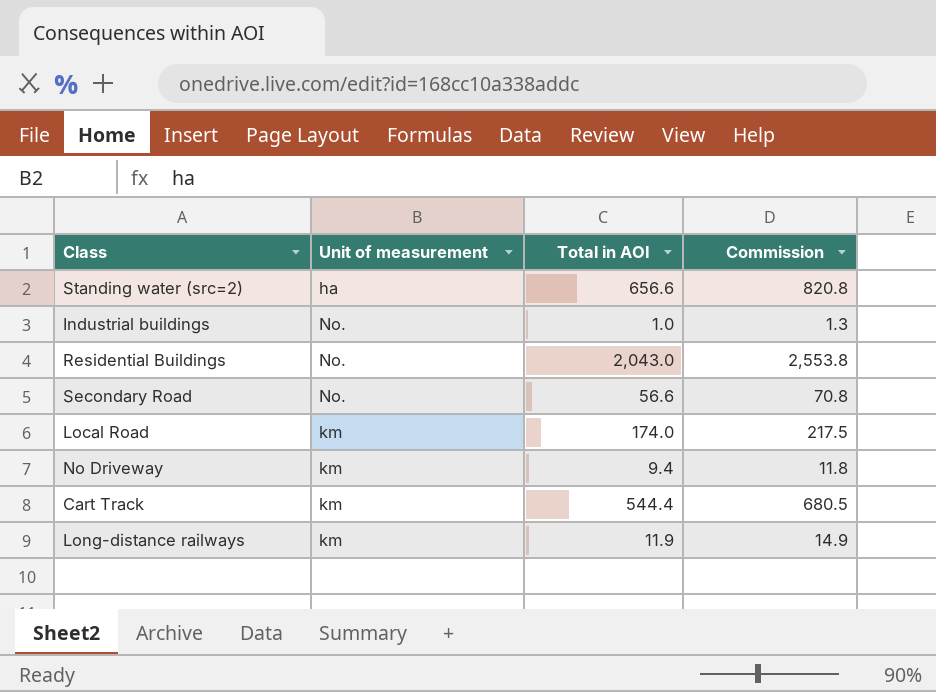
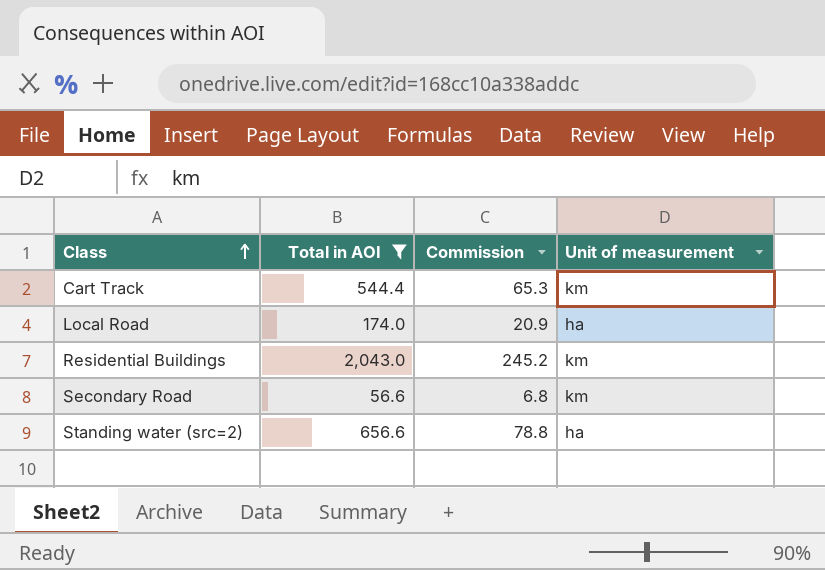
filter: none -> Total in AOI >= 56.6
row order: none -> Class ascending
column Commission | formula: [Total in AOI] * 1.25 -> [Total in AOI] * 0.12
column Unit of measurement | position: 2 -> 4
Local Road | Unit of measurement: km -> ha
Residential Buildings | Unit of measurement: No. -> km
Secondary Road | Unit of measurement: No. -> km

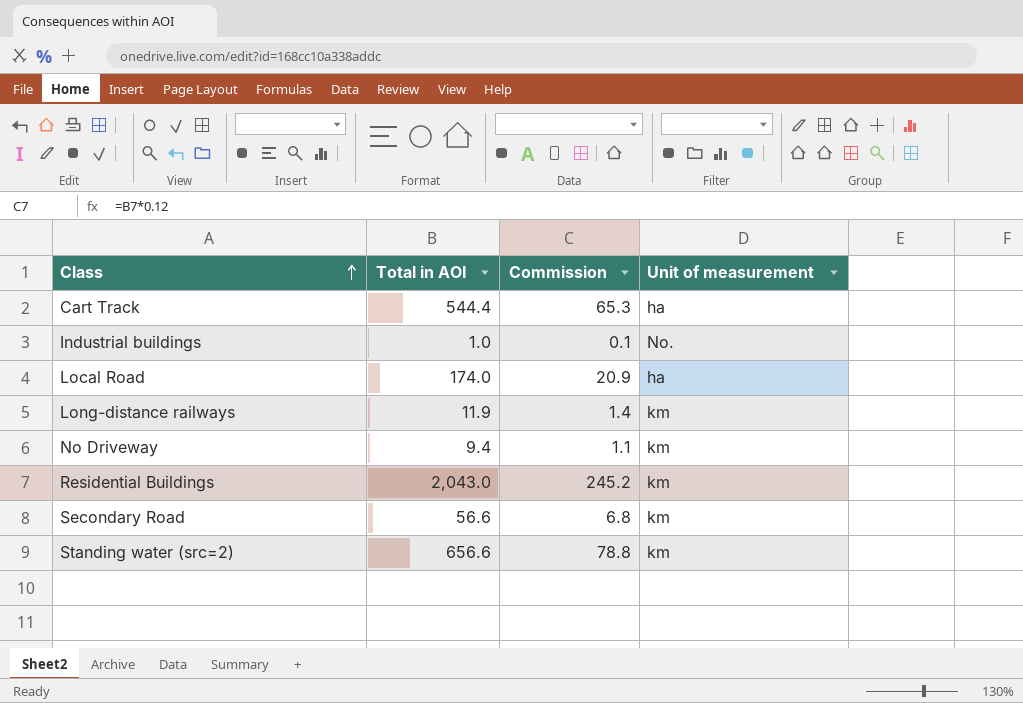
filter: Total in AOI >= 56.6 -> none
Cart Track | Unit of measurement: km -> ha
Standing water (src=2) | Unit of measurement: ha -> km

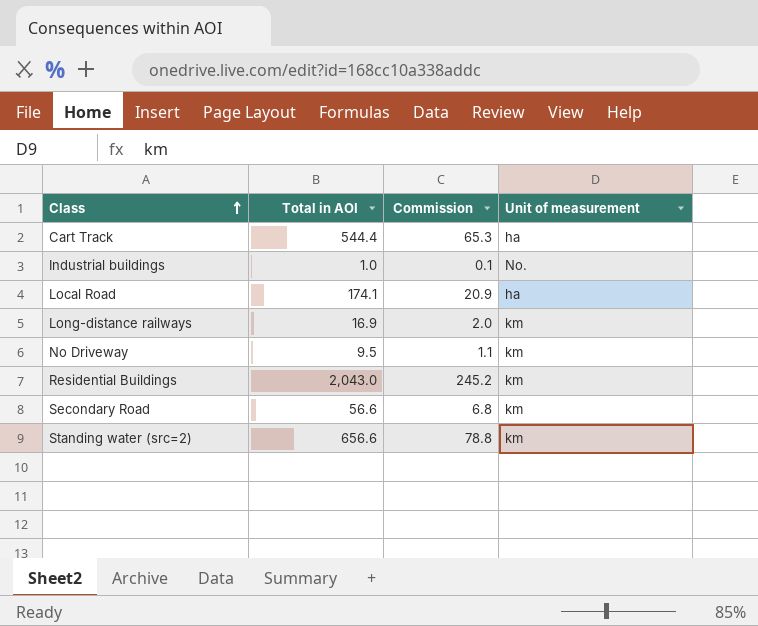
Local Road | Total in AOI: 174.0 -> 174.1
Long-distance railways | Total in AOI: 11.9 -> 16.9
Long-distance railways | Commission: 1.4 -> 2.0
No Driveway | Total in AOI: 9.4 -> 9.5

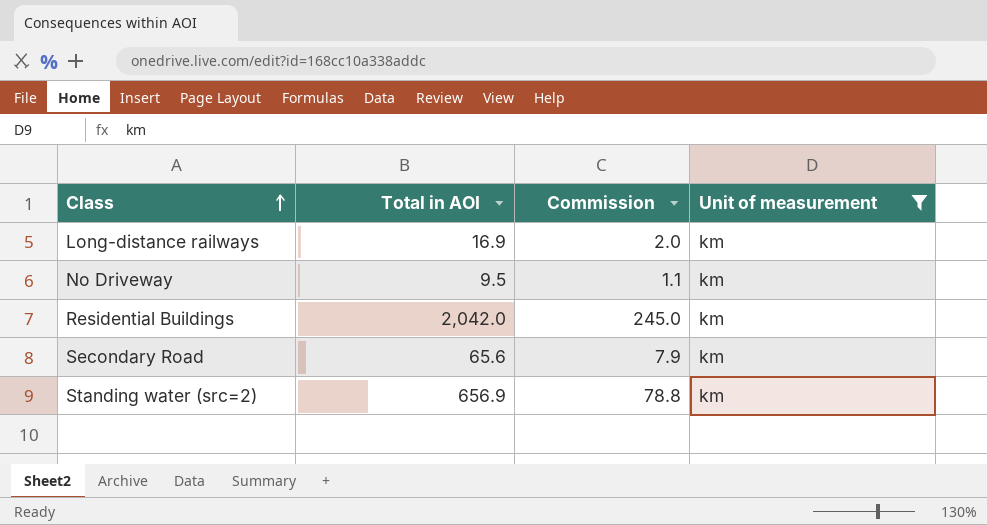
filter: none -> Unit of measurement = km
Residential Buildings | Total in AOI: 2,043.0 -> 2,042.0
Residential Buildings | Commission: 245.2 -> 245.0
Secondary Road | Total in AOI: 56.6 -> 65.6
Secondary Road | Commission: 6.8 -> 7.9
Standing water (src=2) | Total in AOI: 656.6 -> 656.9

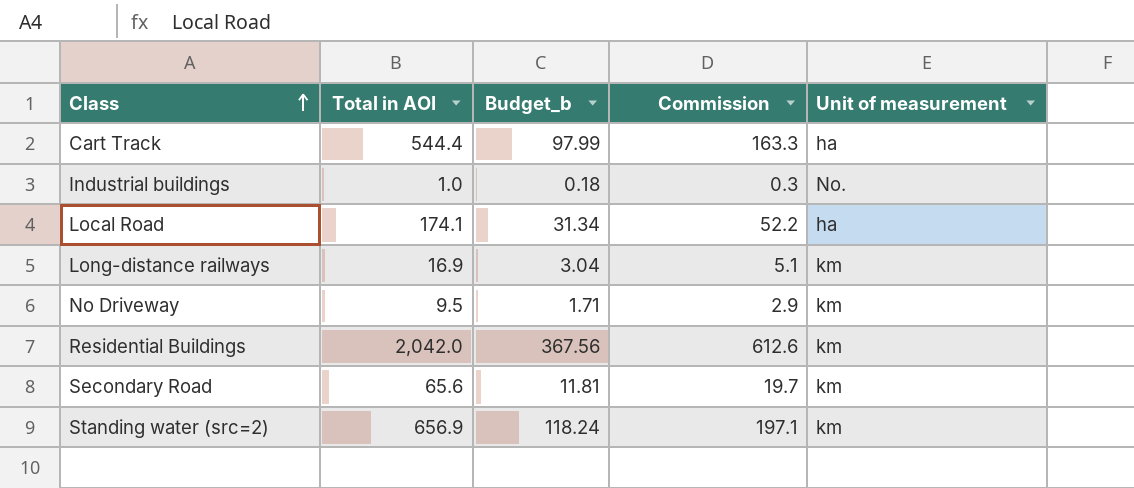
filter: Unit of measurement = km -> none
column Budget_b | formula: none -> [Total in AOI] * 0.18
column Commission | formula: [Total in AOI] * 0.12 -> [Total in AOI] * 0.3

